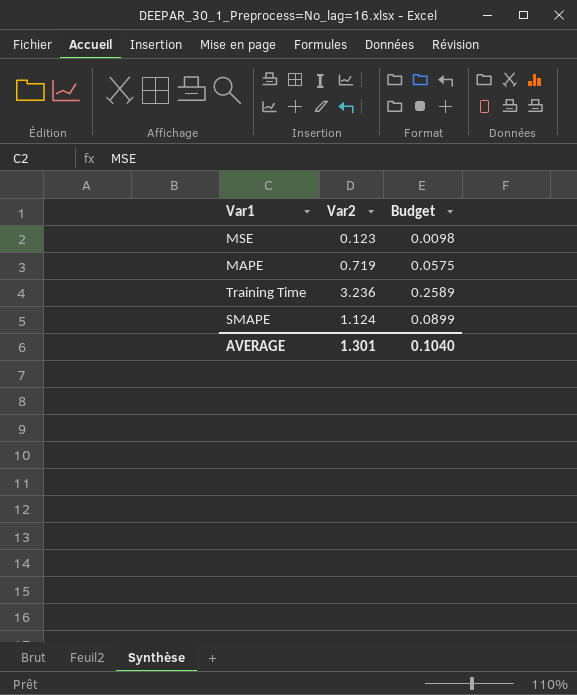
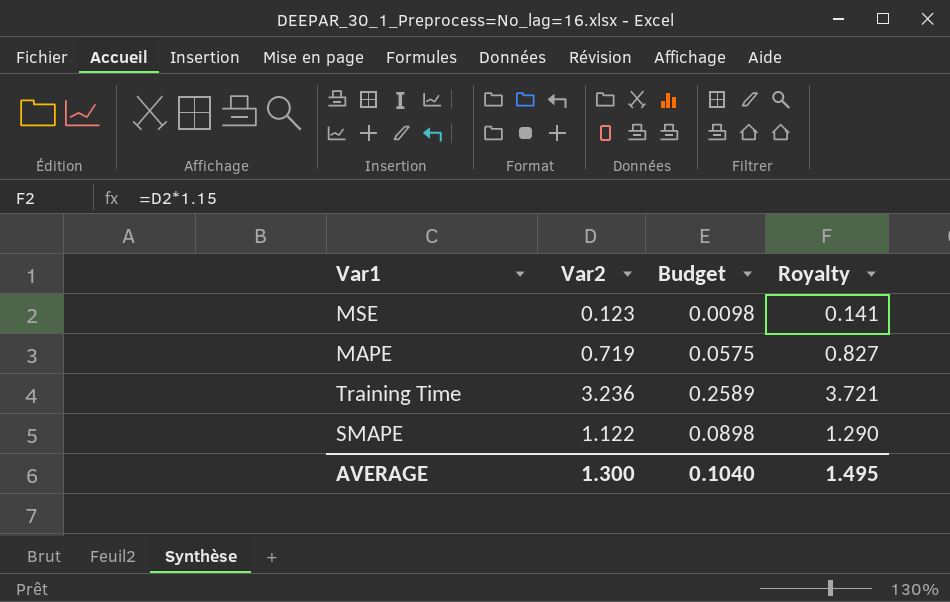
column Royalty | formula: none -> [Var2] * 1.15
SMAPE | Var2: 1.124 -> 1.122
SMAPE | Budget: 0.0899 -> 0.0898
AVERAGE | Var2: 1.301 -> 1.300

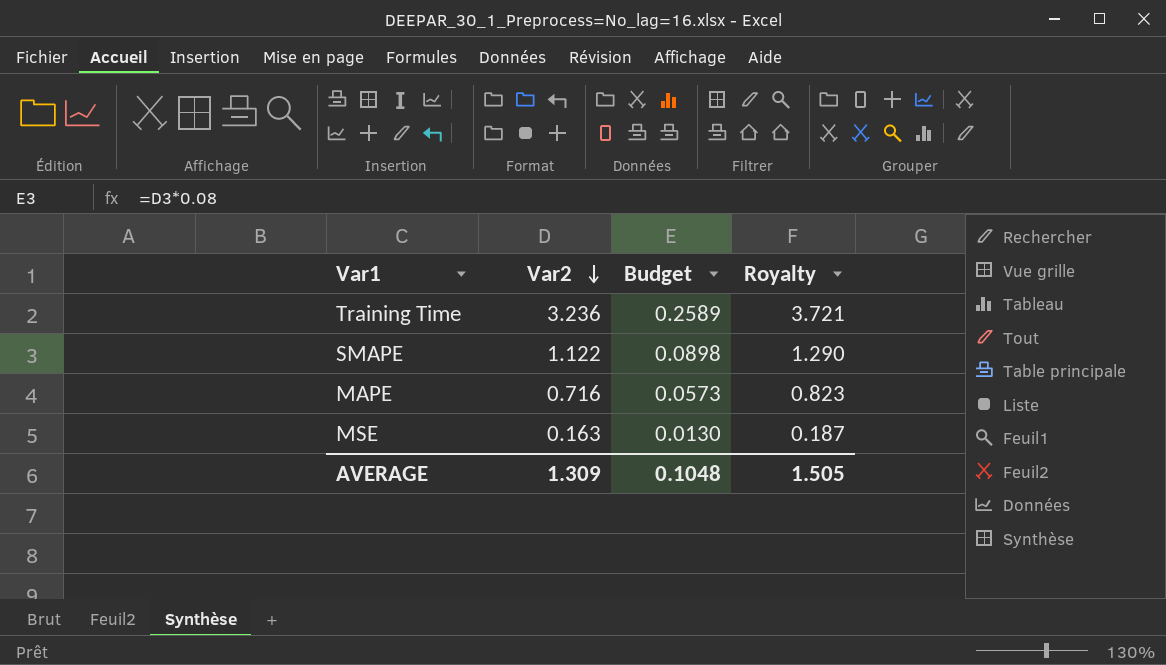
row order: none -> Var2 descending
MAPE | Var2: 0.719 -> 0.716
MAPE | Budget: 0.0575 -> 0.0573
MAPE | Royalty: 0.827 -> 0.823
MSE | Var2: 0.123 -> 0.163
MSE | Budget: 0.0098 -> 0.0130
MSE | Royalty: 0.141 -> 0.187
AVERAGE | Var2: 1.300 -> 1.309
AVERAGE | Budget: 0.1040 -> 0.1048
AVERAGE | Royalty: 1.495 -> 1.505

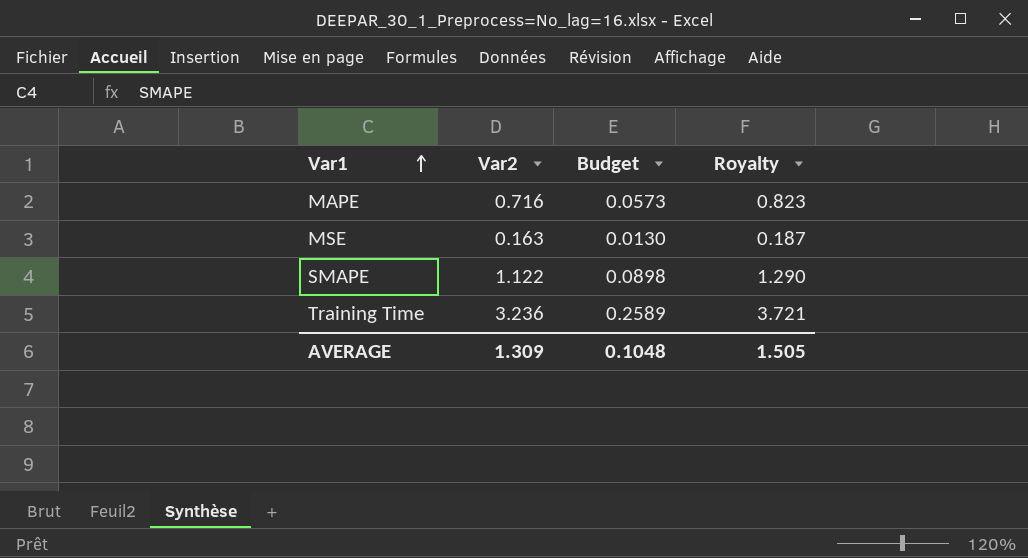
row order: Var2 descending -> Var1 ascending

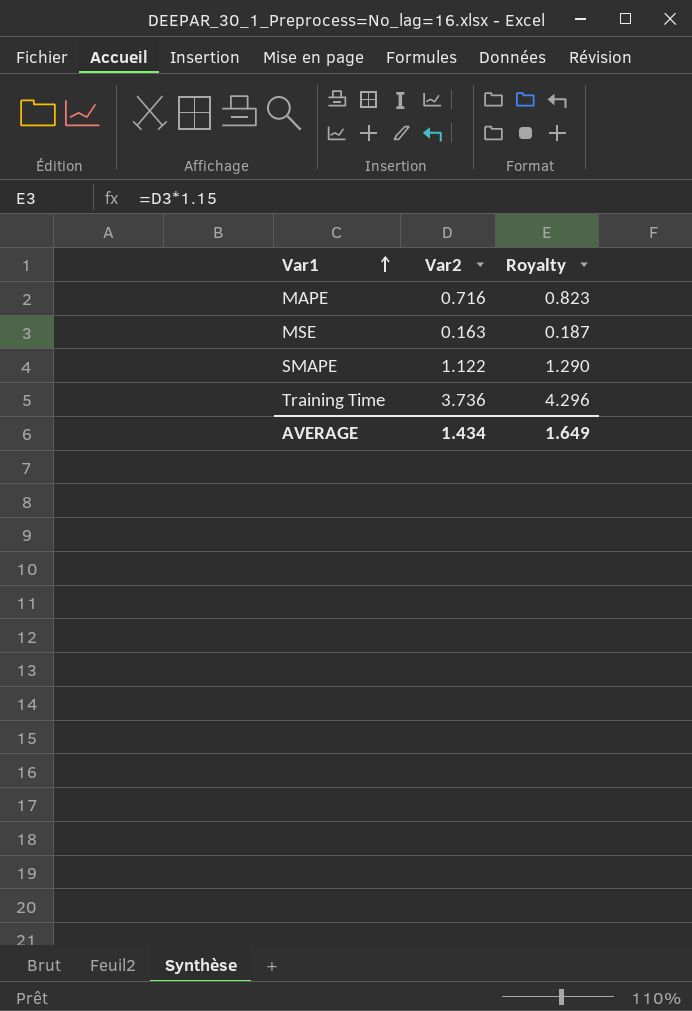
column Budget | formula: [Var2] * 0.08 -> none
Training Time | Var2: 3.236 -> 3.736
Training Time | Royalty: 3.721 -> 4.296
AVERAGE | Var2: 1.309 -> 1.434
AVERAGE | Royalty: 1.505 -> 1.649

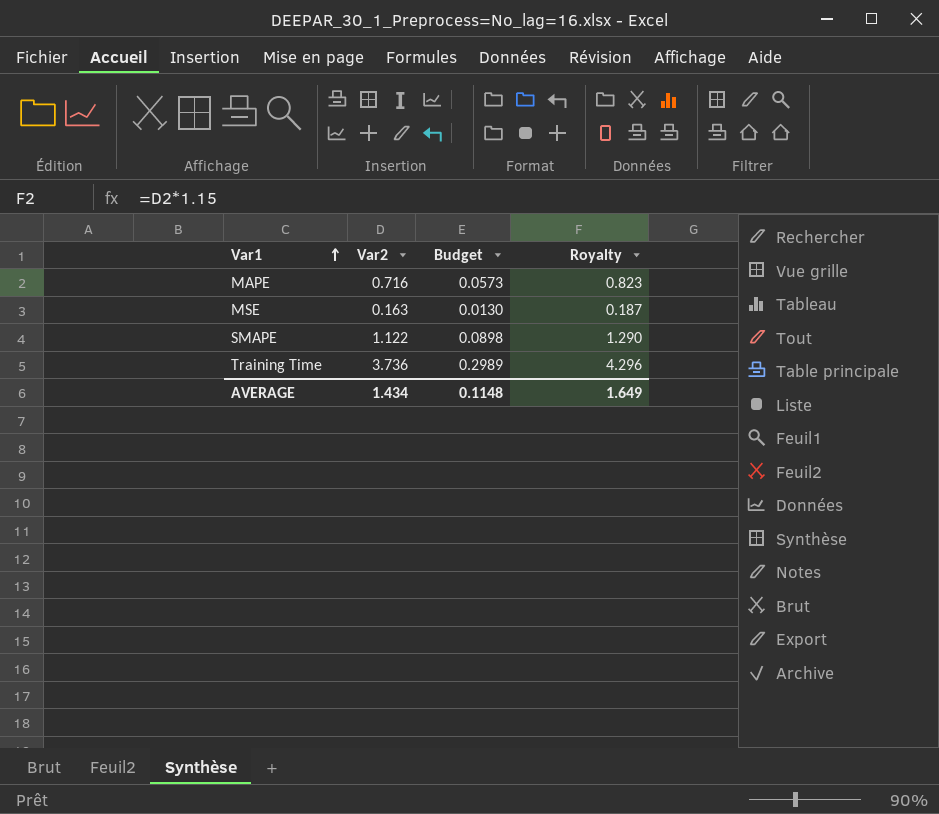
column Budget | formula: none -> [Var2] * 0.08

